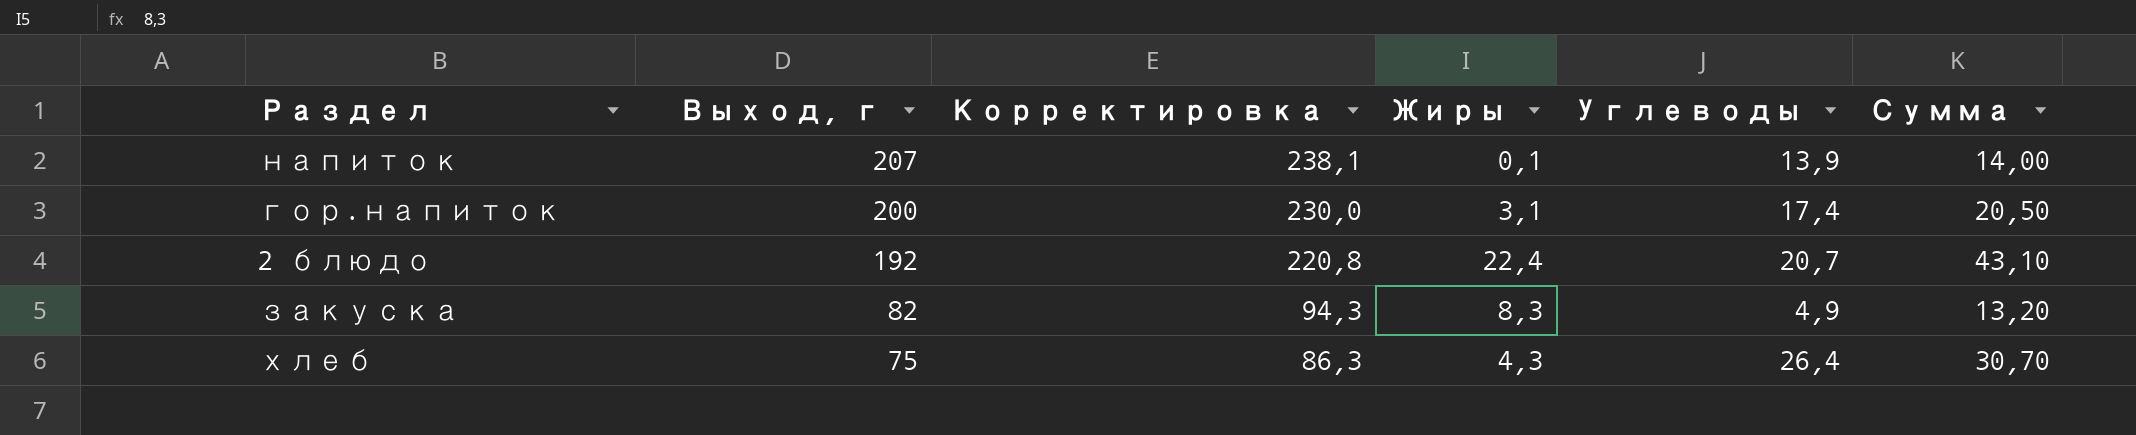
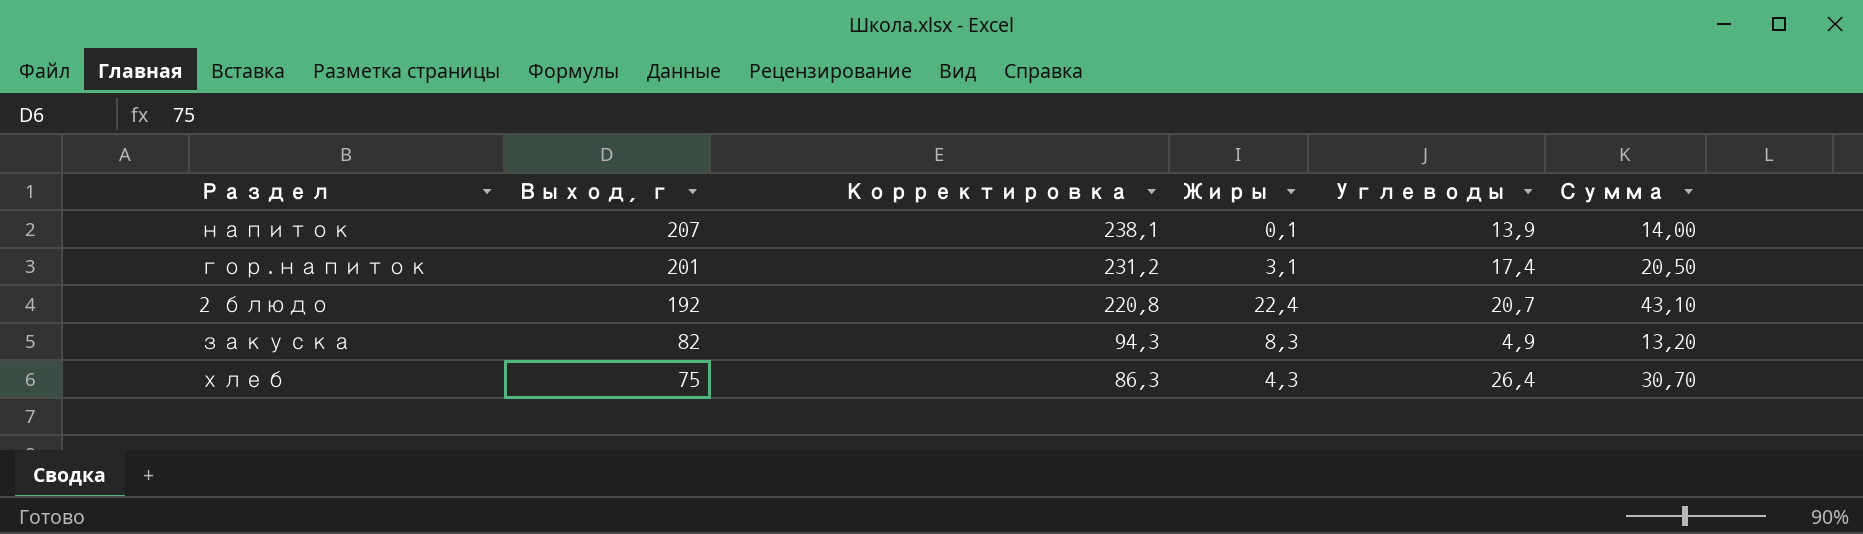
гор.напиток | Выход, г: 200 -> 201
гор.напиток | Корректировка: 230,0 -> 231,2

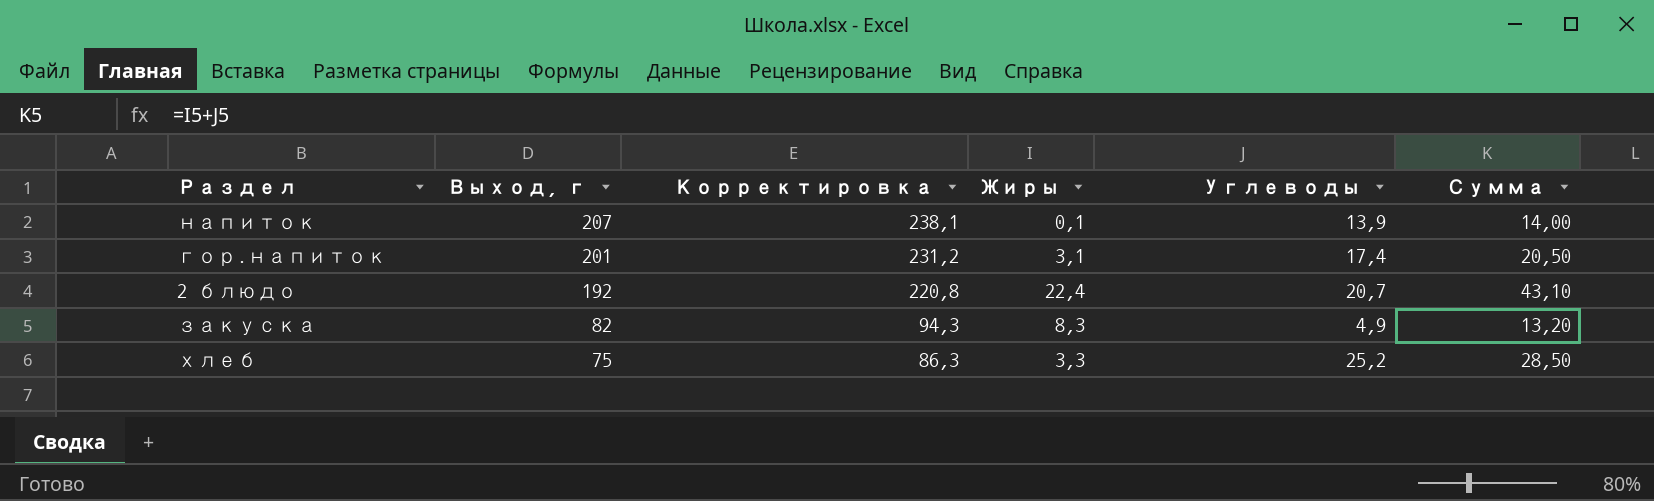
хлеб | Жиры: 4,3 -> 3,3
хлеб | Углеводы: 26,4 -> 25,2
хлеб | Сумма: 30,70 -> 28,50

